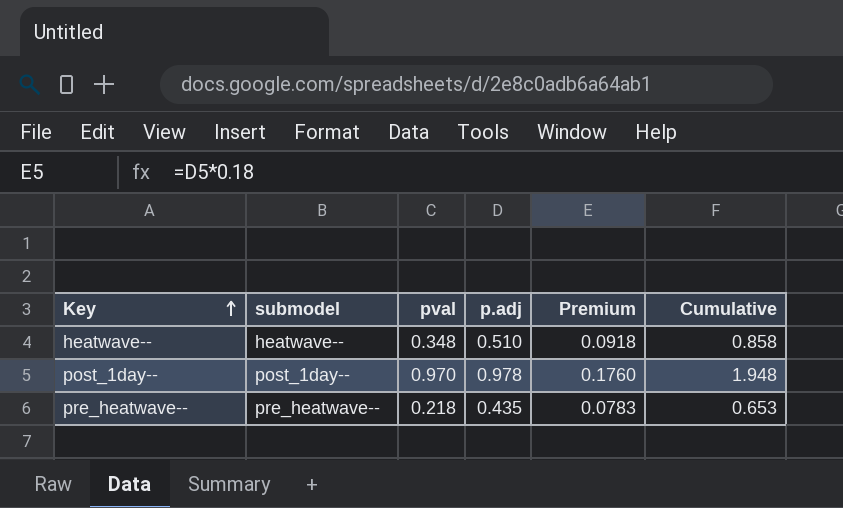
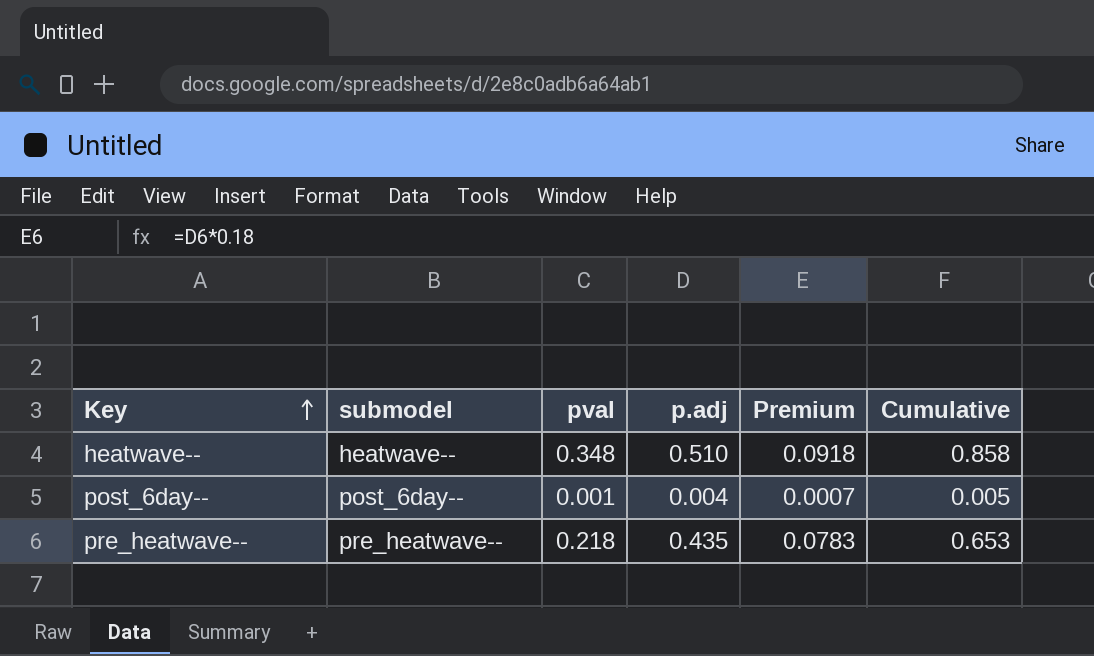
row post_1day--: post_1day-- | 0.970 | 0.978 | 0.1760 | 1.948 -> none
row post_6day--: none -> post_6day-- | 0.001 | 0.004 | 0.0007 | 0.005

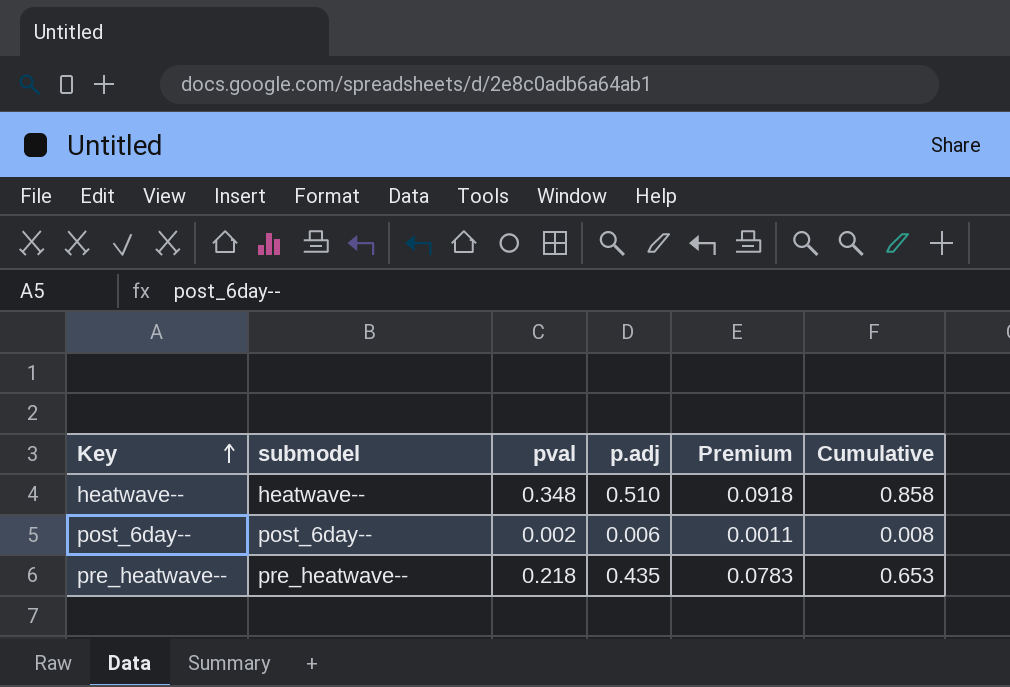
post_6day-- | pval: 0.001 -> 0.002
post_6day-- | p.adj: 0.004 -> 0.006
post_6day-- | Premium: 0.0007 -> 0.0011
post_6day-- | Cumulative: 0.005 -> 0.008

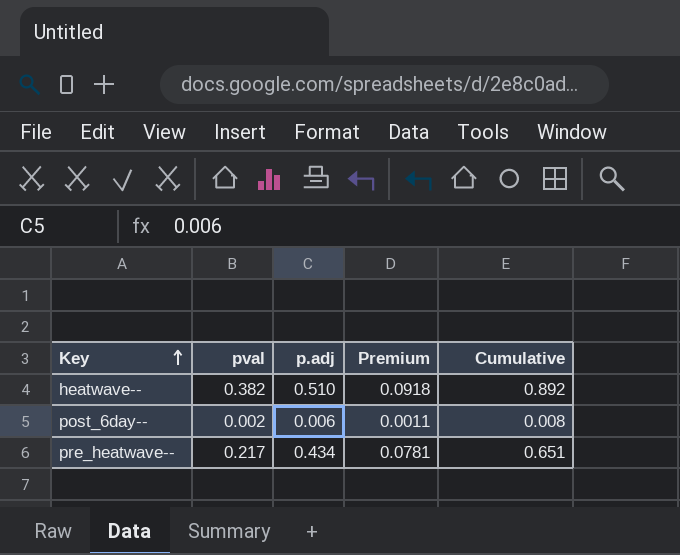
column submodel | position: 2 -> none
heatwave-- | pval: 0.348 -> 0.382
heatwave-- | Cumulative: 0.858 -> 0.892
pre_heatwave-- | pval: 0.218 -> 0.217
pre_heatwave-- | p.adj: 0.435 -> 0.434
pre_heatwave-- | Premium: 0.0783 -> 0.0781
pre_heatwave-- | Cumulative: 0.653 -> 0.651

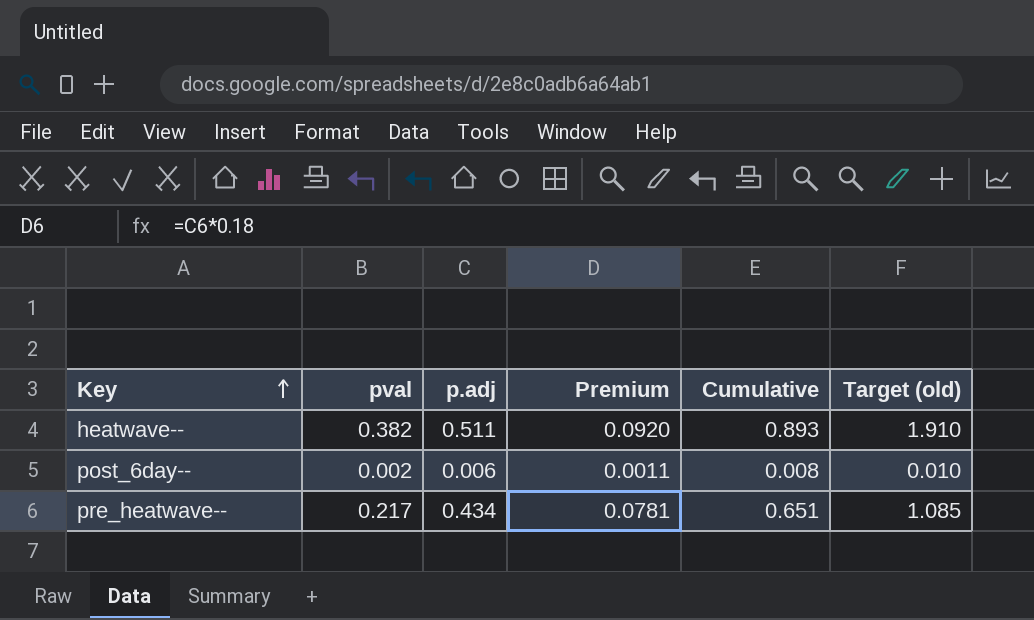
column Target (old) | formula: none -> [pval] * 5
heatwave-- | p.adj: 0.510 -> 0.511
heatwave-- | Premium: 0.0918 -> 0.0920
heatwave-- | Cumulative: 0.892 -> 0.893

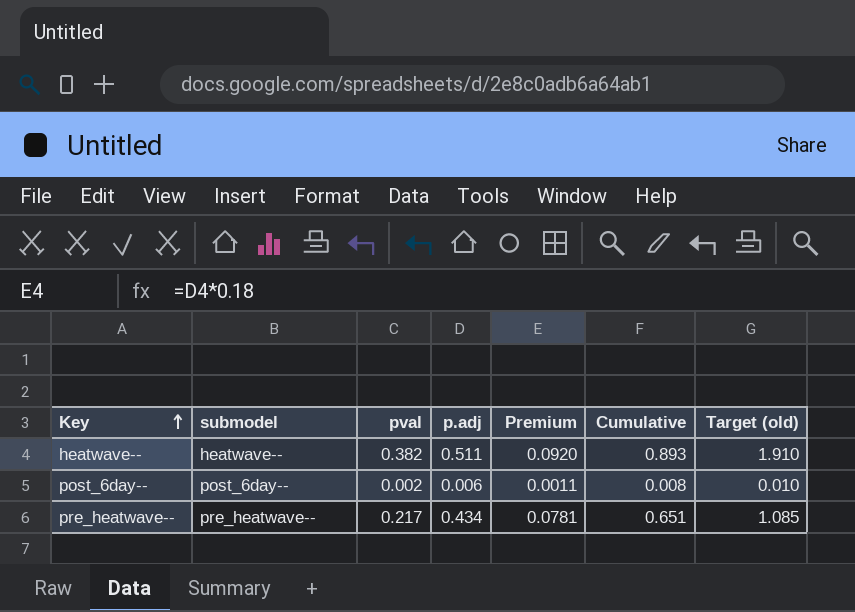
column submodel | position: none -> 2

